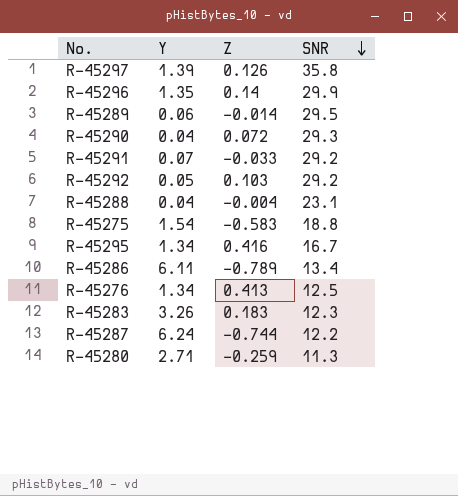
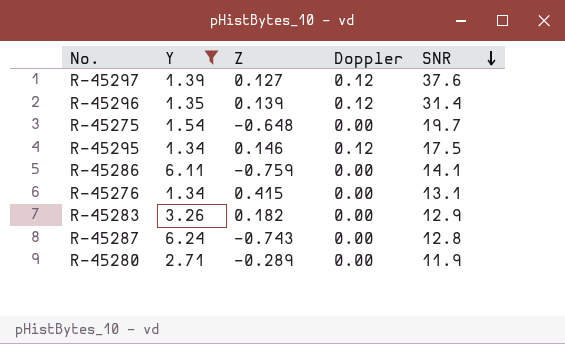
filter: none -> Y >= 1.34
column Doppler | position: none -> 4
R-45297 | Z: 0.126 -> 0.127
R-45297 | SNR: 35.8 -> 37.6
R-45296 | Z: 0.14 -> 0.139
R-45296 | SNR: 29.9 -> 31.4
R-45275 | Z: -0.583 -> -0.648
R-45275 | SNR: 18.8 -> 19.7
R-45295 | Z: 0.416 -> 0.146
R-45295 | SNR: 16.7 -> 17.5
R-45286 | Z: -0.789 -> -0.759
R-45286 | SNR: 13.4 -> 14.1
R-45276 | Z: 0.413 -> 0.415
R-45276 | SNR: 12.5 -> 13.1
R-45283 | Z: 0.183 -> 0.182
R-45283 | SNR: 12.3 -> 12.9
R-45287 | Z: -0.744 -> -0.743
R-45287 | SNR: 12.2 -> 12.8
R-45280 | Z: -0.259 -> -0.289
R-45280 | SNR: 11.3 -> 11.9

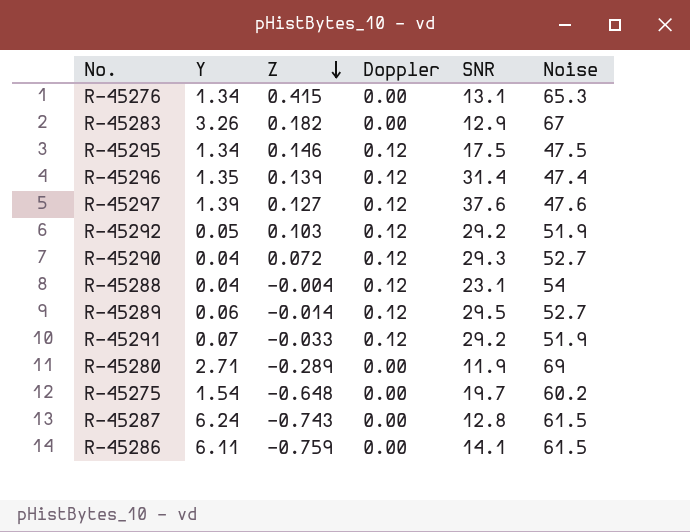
filter: Y >= 1.34 -> none
row order: SNR descending -> Z descending
column Noise | position: none -> 6

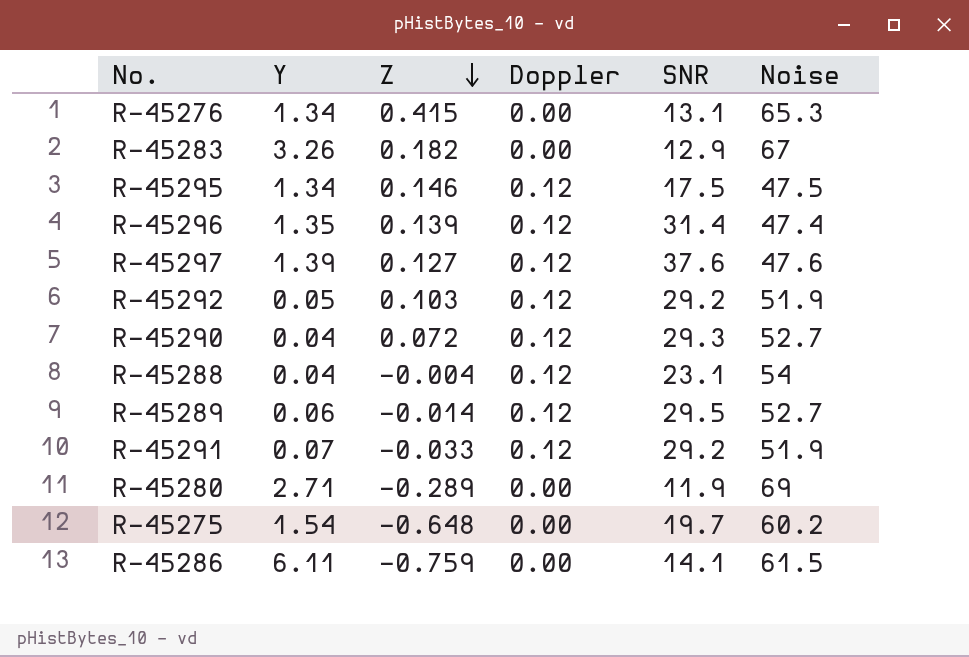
row R-45287: 6.24 | -0.743 | 0.00 | 12.8 | 61.5 -> none

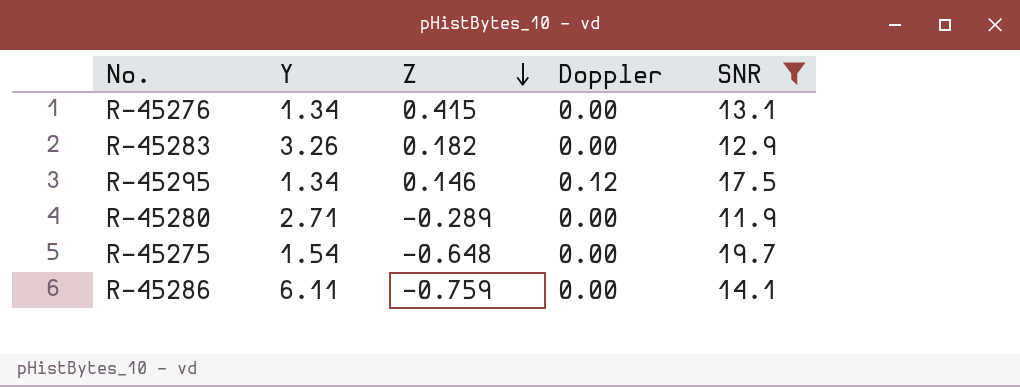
filter: none -> SNR <= 19.7
column Noise | position: 6 -> none

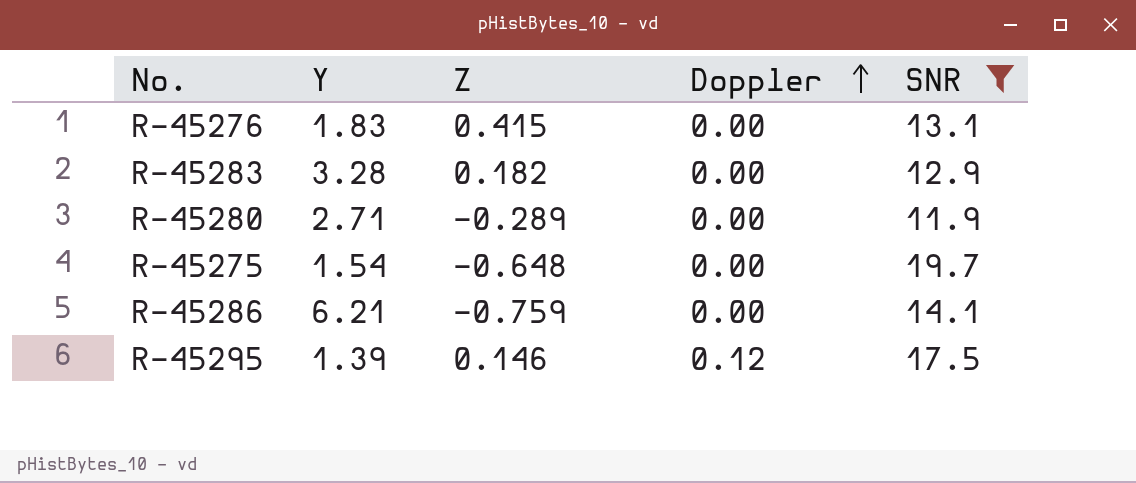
row order: Z descending -> Doppler ascending
R-45276 | Y: 1.34 -> 1.83
R-45283 | Y: 3.26 -> 3.28
R-45286 | Y: 6.11 -> 6.21
R-45295 | Y: 1.34 -> 1.39

